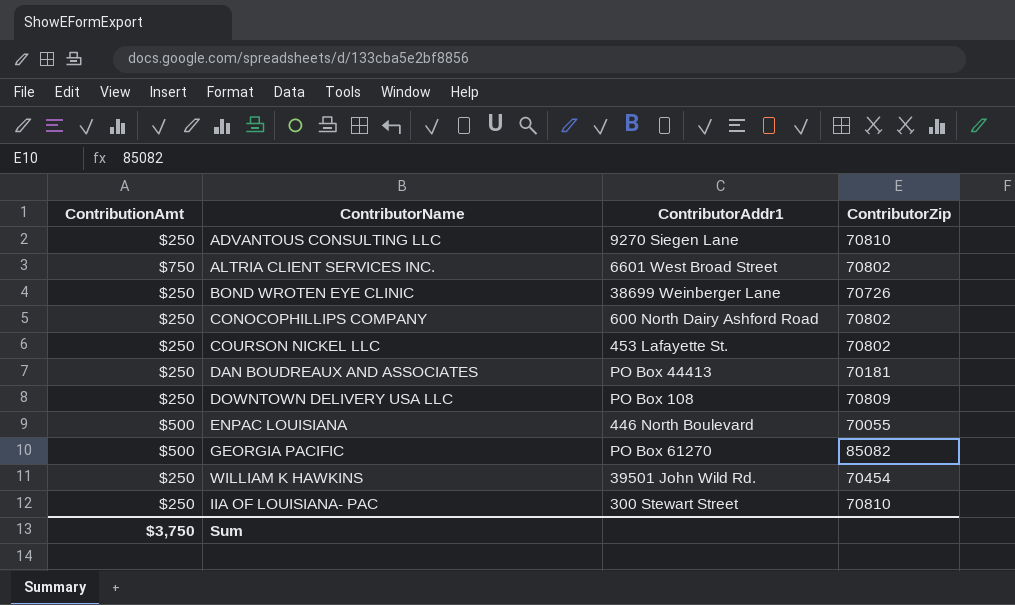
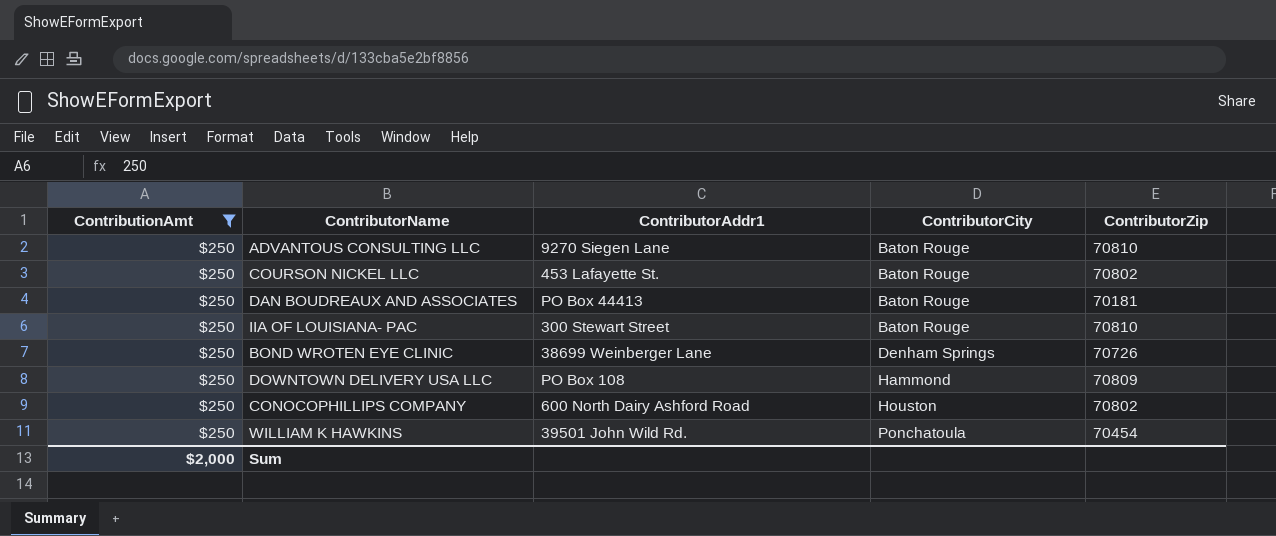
filter: none -> ContributionAmt = $250
row order: none -> ContributorCity ascending
column ContributorCity | position: none -> 4
Sum | ContributionAmt: $3,750 -> $2,000

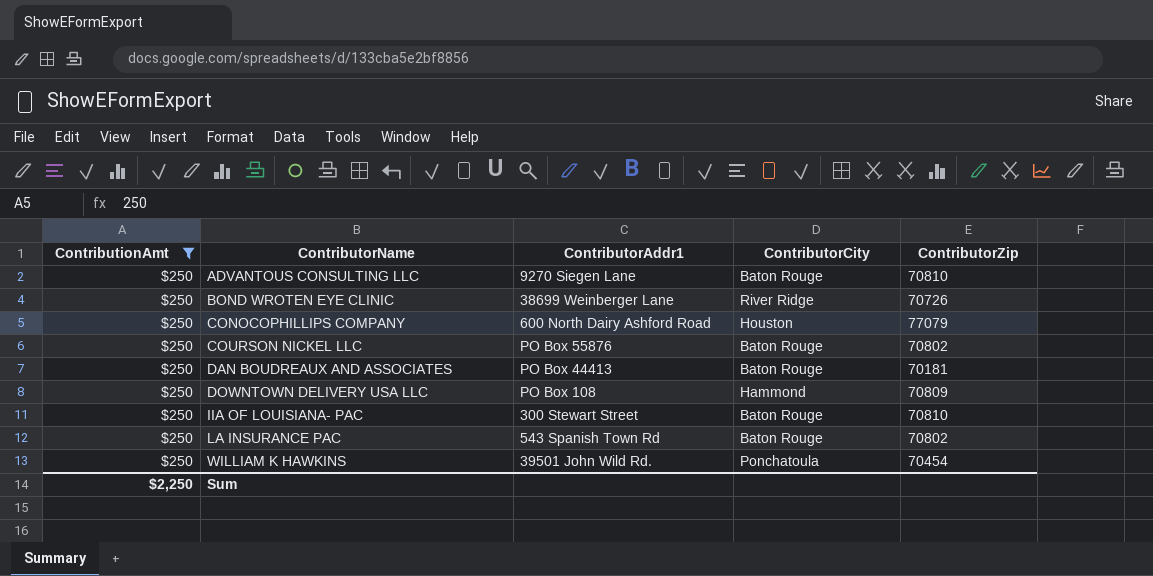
row order: ContributorCity ascending -> ContributorName ascending
BOND WROTEN EYE CLINIC | ContributorCity: Denham Springs -> River Ridge
CONOCOPHILLIPS COMPANY | ContributorZip: 70802 -> 77079
COURSON NICKEL LLC | ContributorAddr1: 453 Lafayette St. -> PO Box 55876
row LA INSURANCE PAC: none -> $250 | 543 Spanish Town Rd | Baton Rouge | 70802
Sum | ContributionAmt: $2,000 -> $2,250

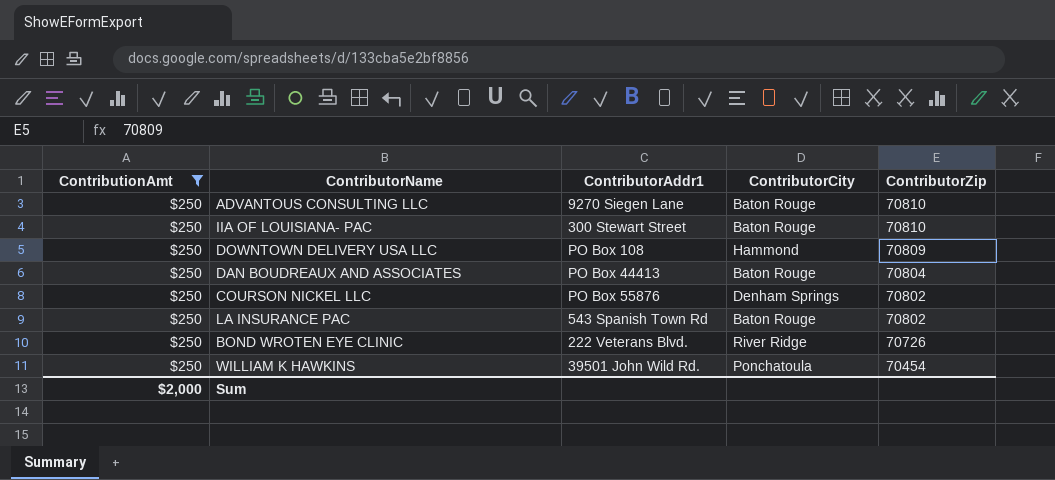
row order: ContributorName ascending -> ContributorZip descending
row CONOCOPHILLIPS COMPANY: $250 | 600 North Dairy Ashford Road | Houston | 77079 -> none
DAN BOUDREAUX AND ASSOCIATES | ContributorZip: 70181 -> 70804
COURSON NICKEL LLC | ContributorCity: Baton Rouge -> Denham Springs
BOND WROTEN EYE CLINIC | ContributorAddr1: 38699 Weinberger Lane -> 222 Veterans Blvd.
Sum | ContributionAmt: $2,250 -> $2,000

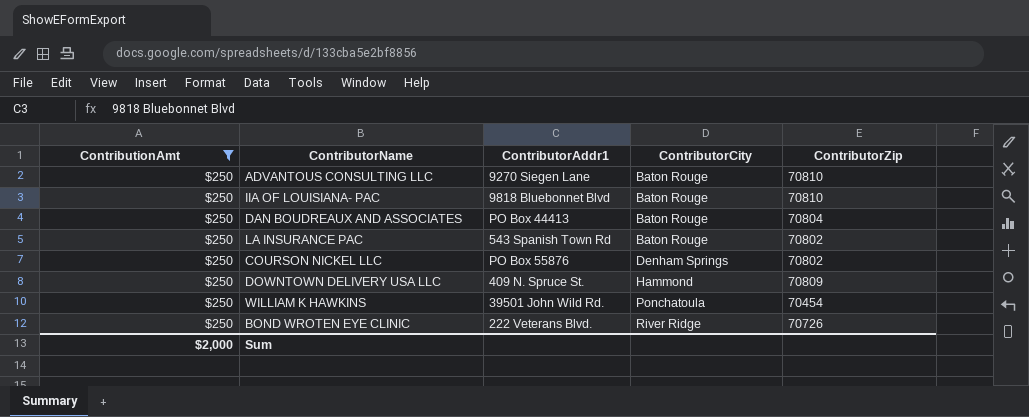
row order: ContributorZip descending -> ContributorCity ascending
IIA OF LOUISIANA- PAC | ContributorAddr1: 300 Stewart Street -> 9818 Bluebonnet Blvd
DOWNTOWN DELIVERY USA LLC | ContributorAddr1: PO Box 108 -> 409 N. Spruce St.

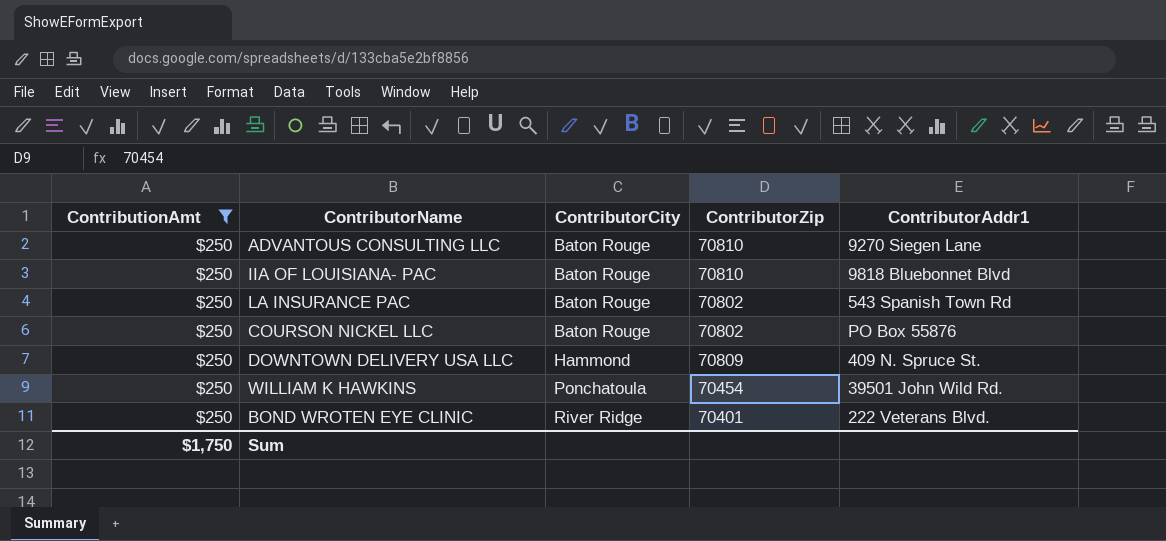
column ContributorAddr1 | position: 3 -> 5
row DAN BOUDREAUX AND ASSOCIATES: $250 | PO Box 44413 | Baton Rouge | 70804 -> none
COURSON NICKEL LLC | ContributorCity: Denham Springs -> Baton Rouge
BOND WROTEN EYE CLINIC | ContributorZip: 70726 -> 70401
Sum | ContributionAmt: $2,000 -> $1,750

